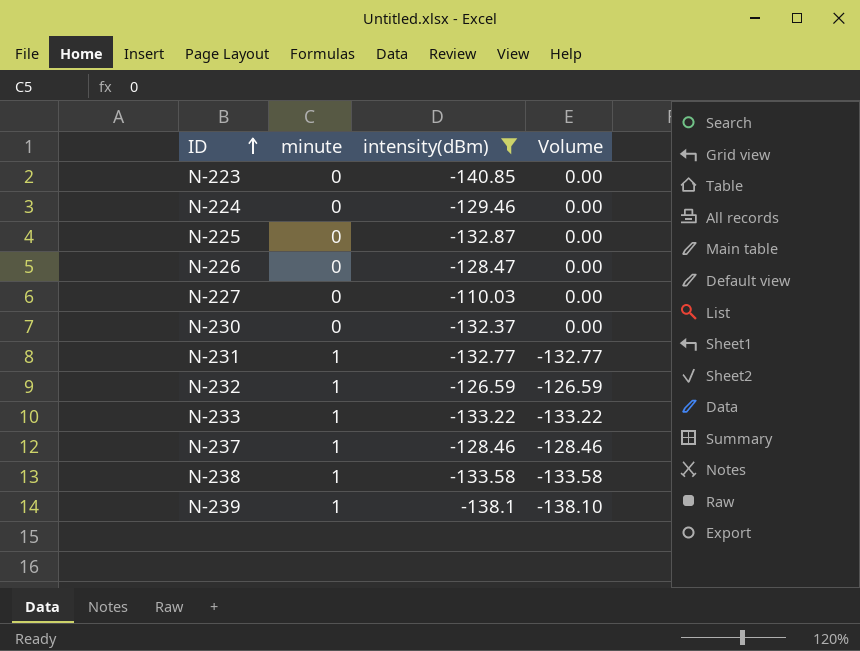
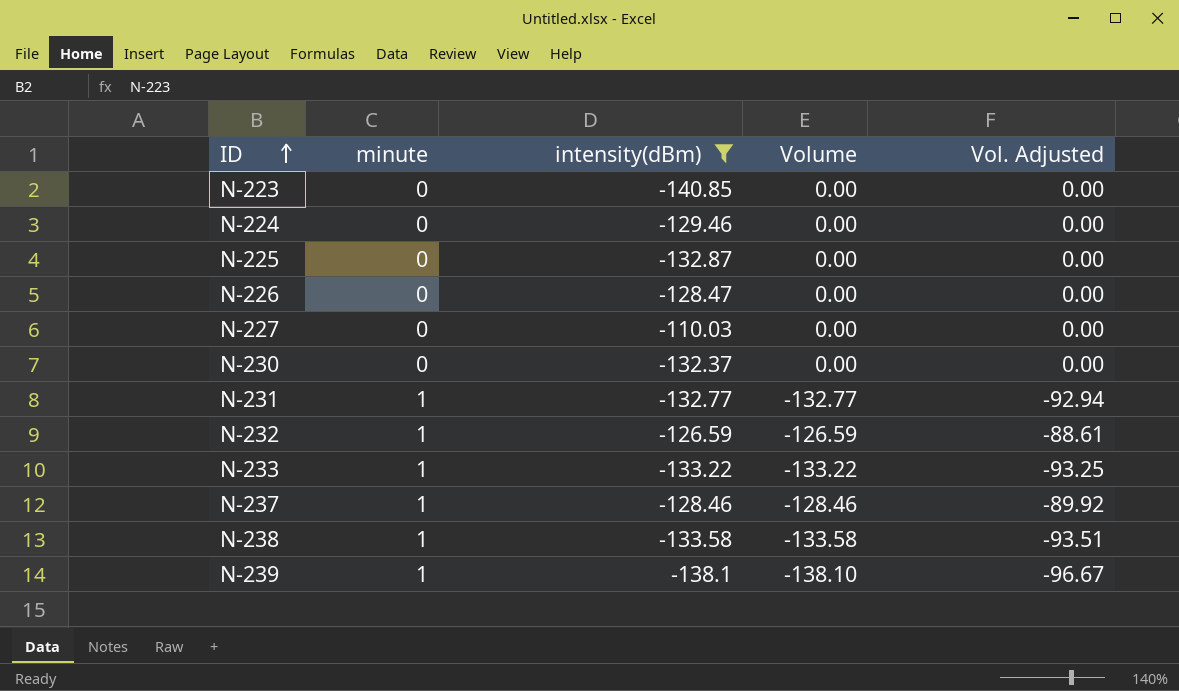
column Vol. Adjusted | formula: none -> [Volume] * 0.7

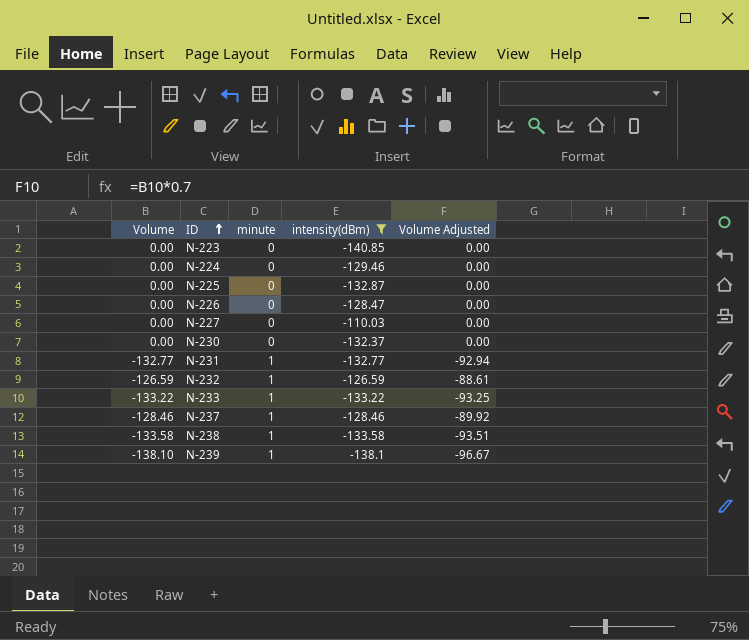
column Volume | position: 4 -> 1
column name: Vol. Adjusted -> Volume Adjusted

